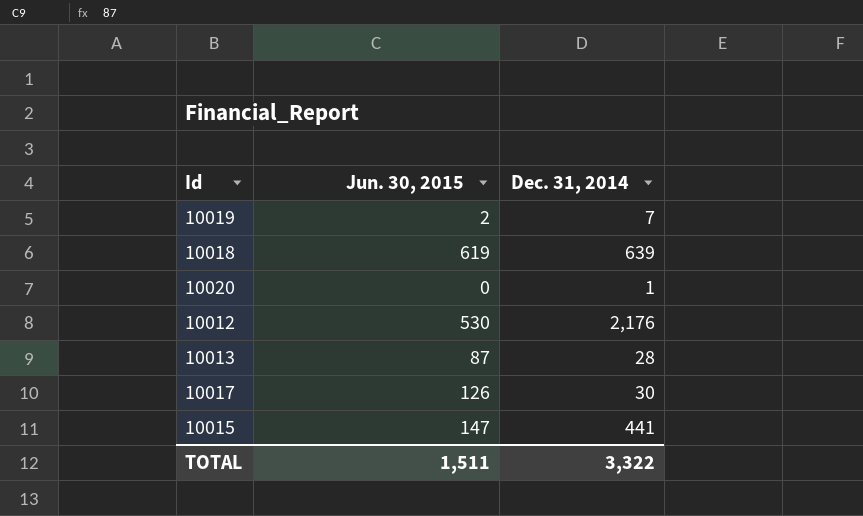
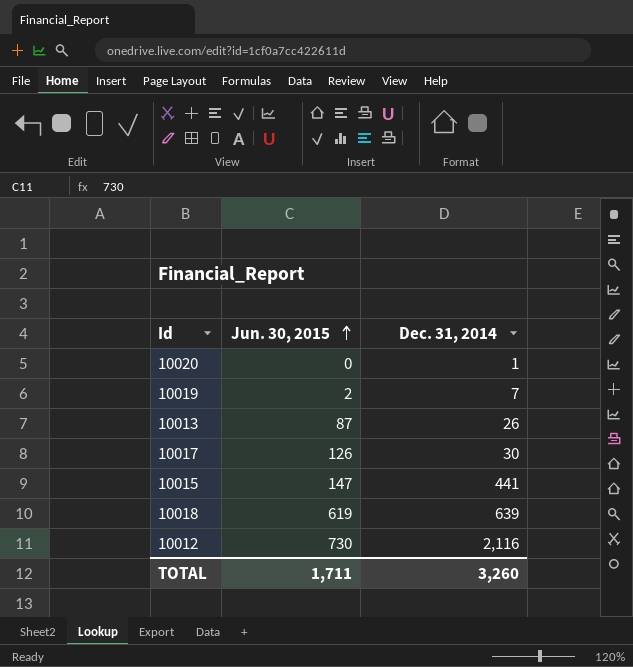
row order: none -> Jun. 30, 2015 ascending
10013 | Dec. 31, 2014: 28 -> 26
10012 | Jun. 30, 2015: 530 -> 730
10012 | Dec. 31, 2014: 2,176 -> 2,116
TOTAL | Jun. 30, 2015: 1,511 -> 1,711
TOTAL | Dec. 31, 2014: 3,322 -> 3,260

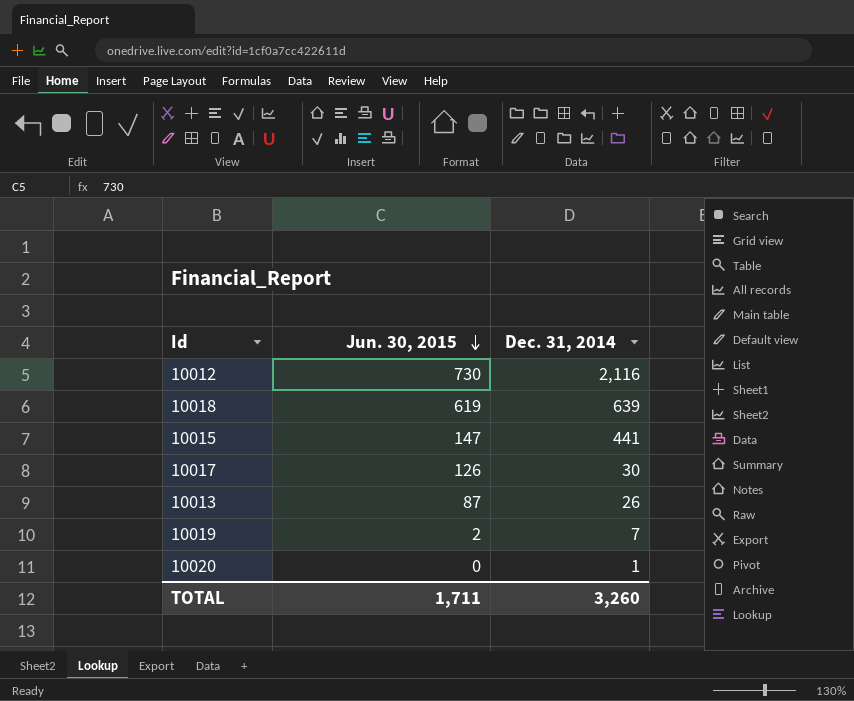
row order: Jun. 30, 2015 ascending -> Jun. 30, 2015 descending

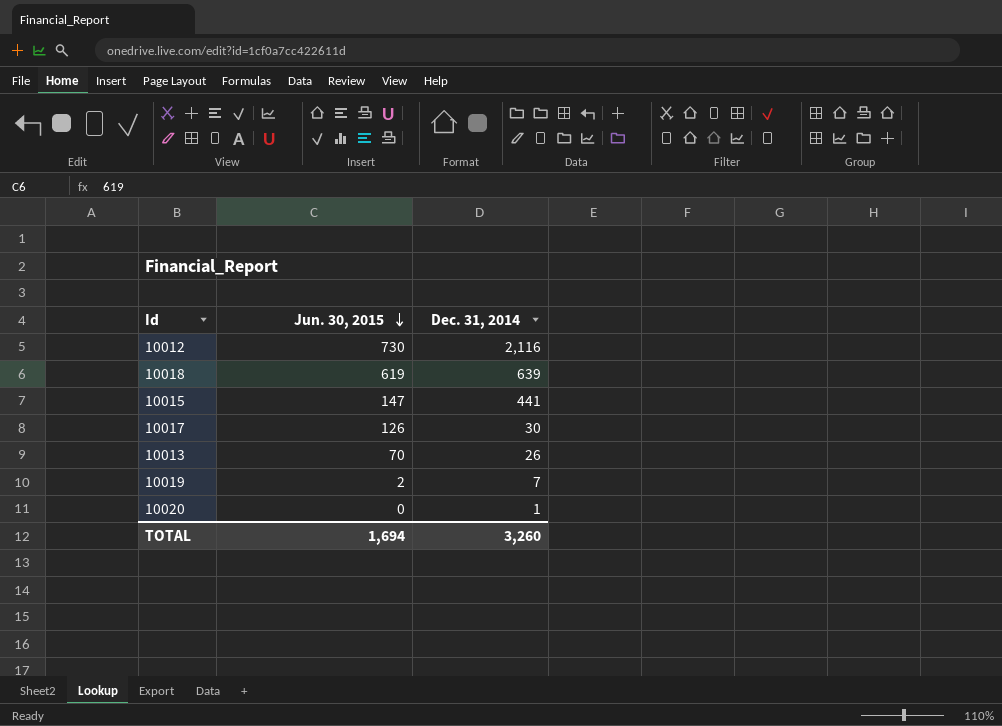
10013 | Jun. 30, 2015: 87 -> 70
TOTAL | Jun. 30, 2015: 1,711 -> 1,694

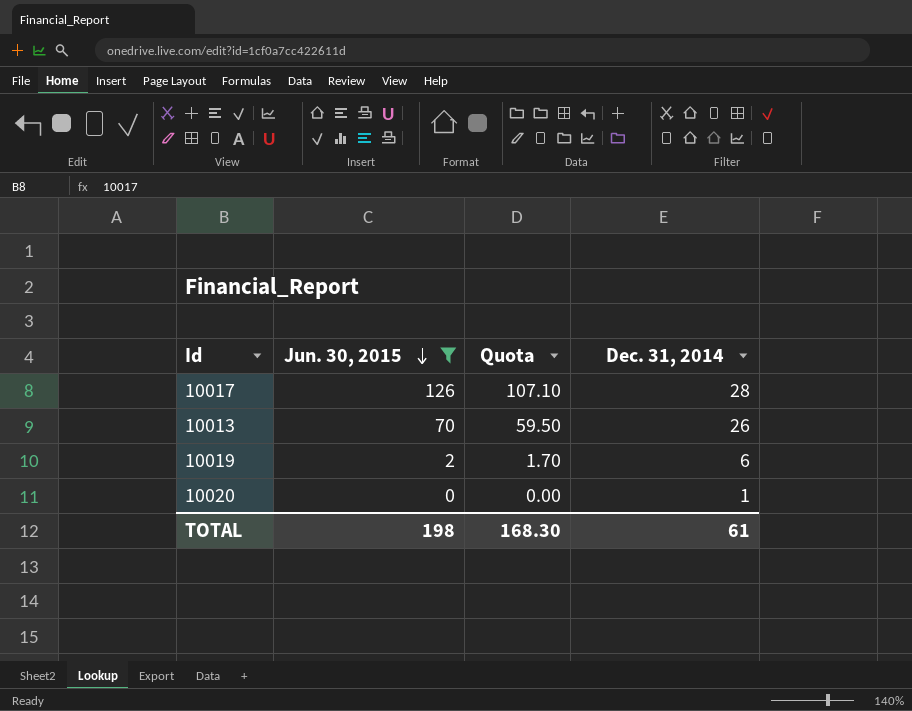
filter: none -> Jun. 30, 2015 <= 126
column Quota | formula: none -> [Jun. 30, 2015] * 0.85
10017 | Dec. 31, 2014: 30 -> 28
10019 | Dec. 31, 2014: 7 -> 6
TOTAL | Jun. 30, 2015: 1,694 -> 198
TOTAL | Dec. 31, 2014: 3,260 -> 61

